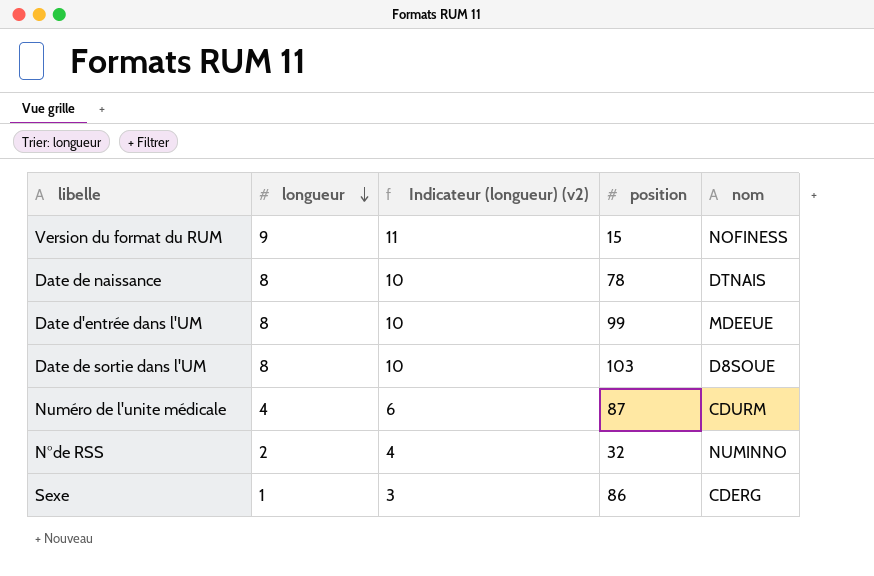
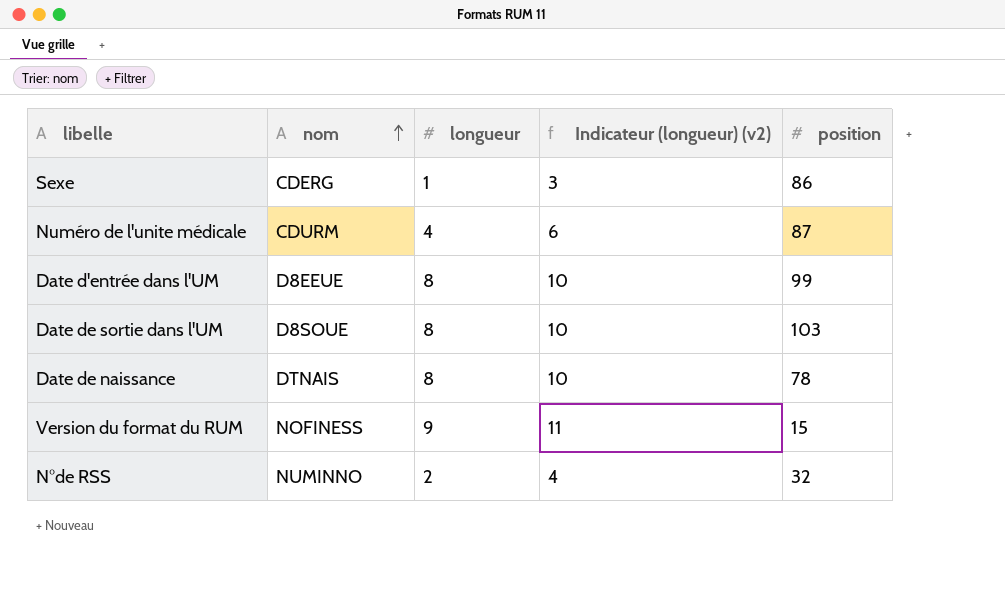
row order: longueur descending -> nom ascending
column nom | position: 5 -> 2
Date d'entrée dans l'UM | nom: MDEEUE -> D8EEUE

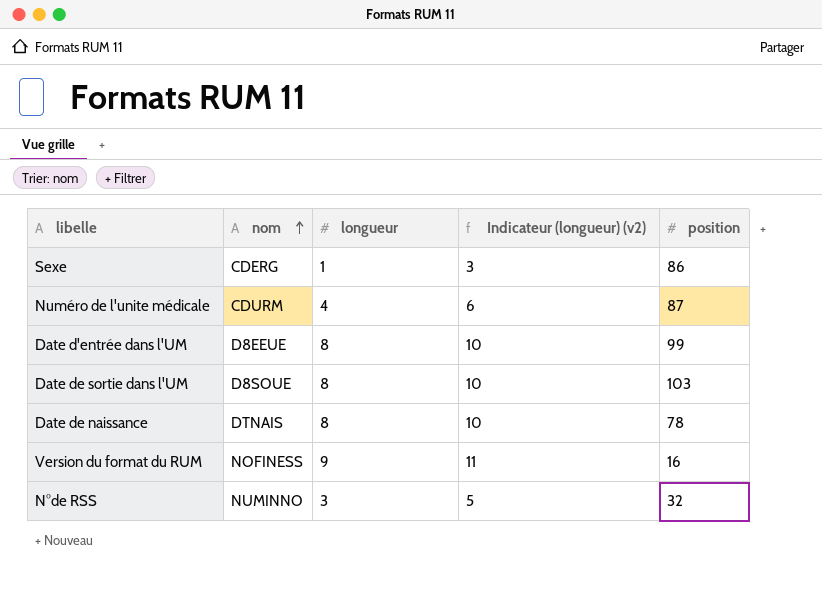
Version du format du RUM | position: 15 -> 16
N°de RSS | longueur: 2 -> 3
N°de RSS | Indicateur (longueur) (v2): 4 -> 5

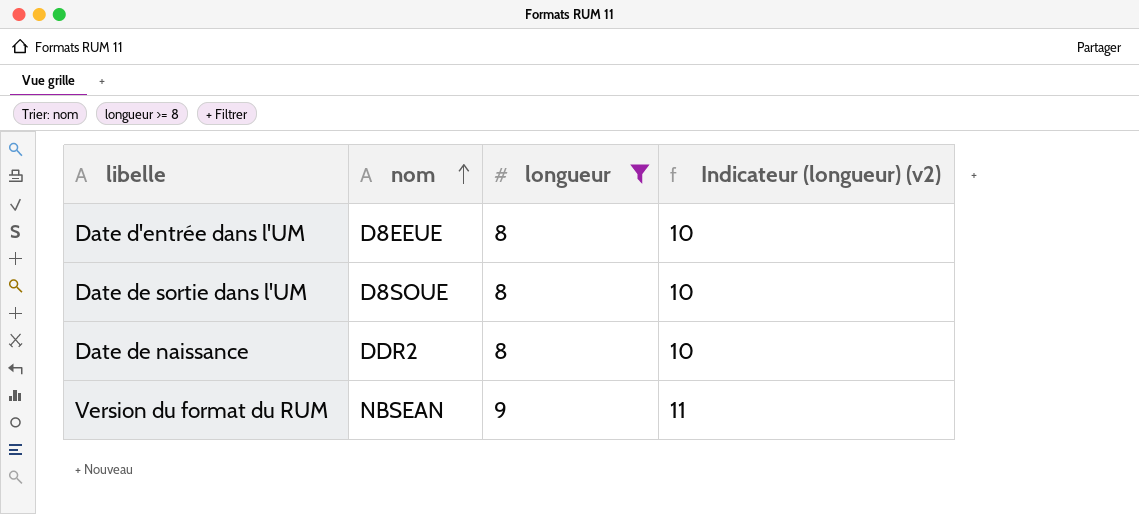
filter: none -> longueur >= 8
column position | position: 5 -> none
Date de naissance | nom: DTNAIS -> DDR2
Version du format du RUM | nom: NOFINESS -> NBSEAN

